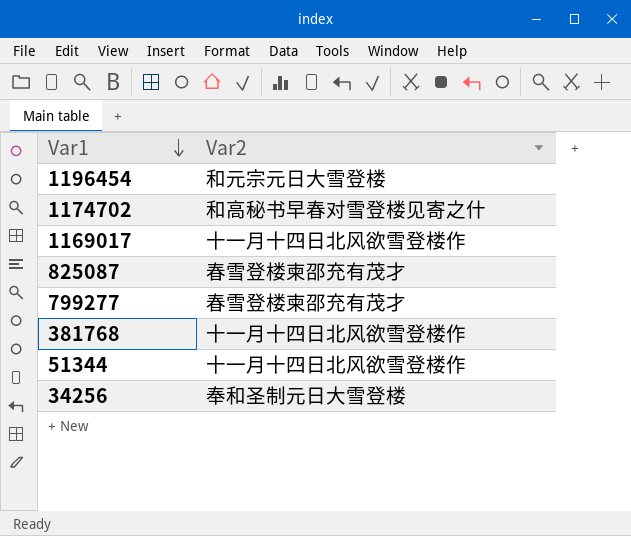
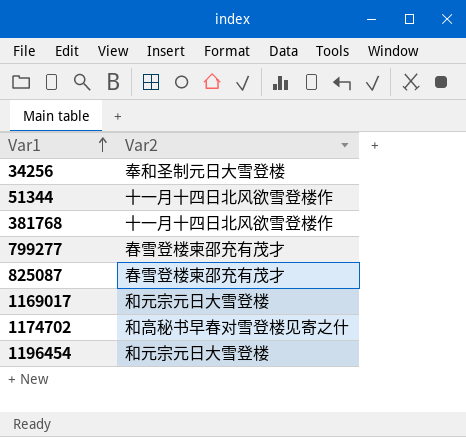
row order: Var1 descending -> Var1 ascending
1169017 | Var2: 十一月十四日北风欲雪登楼作 -> 和元宗元日大雪登楼

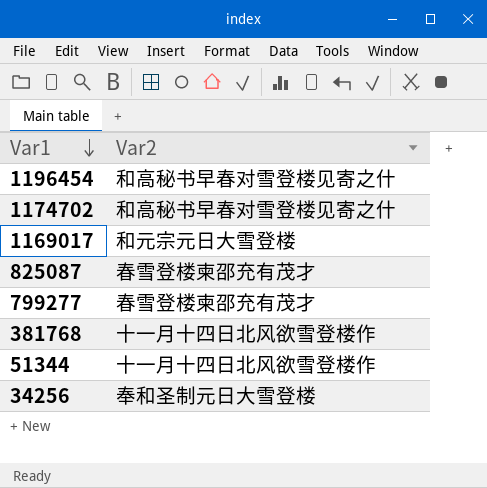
row order: Var1 ascending -> Var1 descending
1196454 | Var2: 和元宗元日大雪登楼 -> 和高秘书早春对雪登楼见寄之什

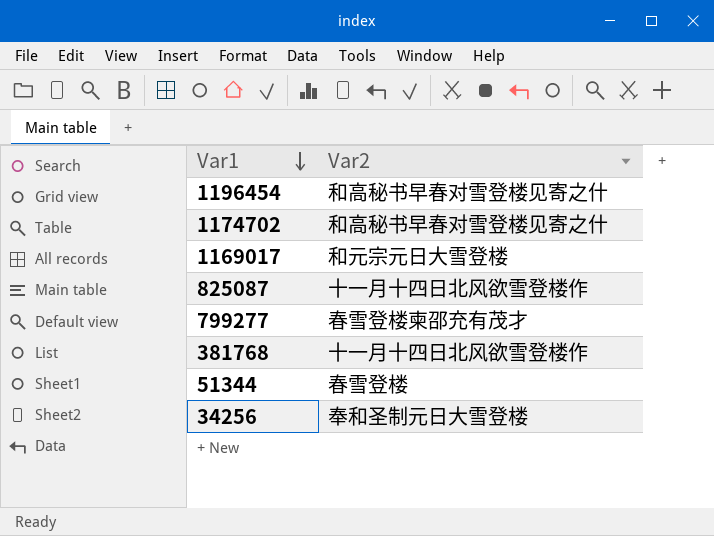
825087 | Var2: 春雪登楼柬邵充有茂才 -> 十一月十四日北风欲雪登楼作
51344 | Var2: 十一月十四日北风欲雪登楼作 -> 春雪登楼

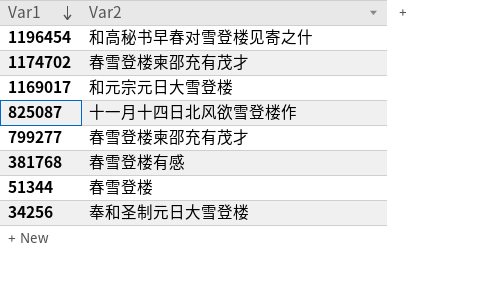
1174702 | Var2: 和高秘书早春对雪登楼见寄之什 -> 春雪登楼柬邵充有茂才
381768 | Var2: 十一月十四日北风欲雪登楼作 -> 春雪登楼有感

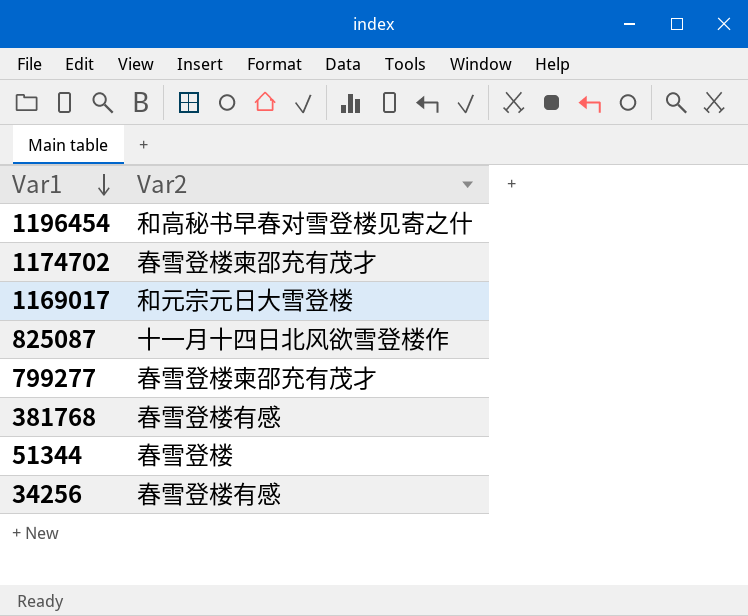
34256 | Var2: 奉和圣制元日大雪登楼 -> 春雪登楼有感

